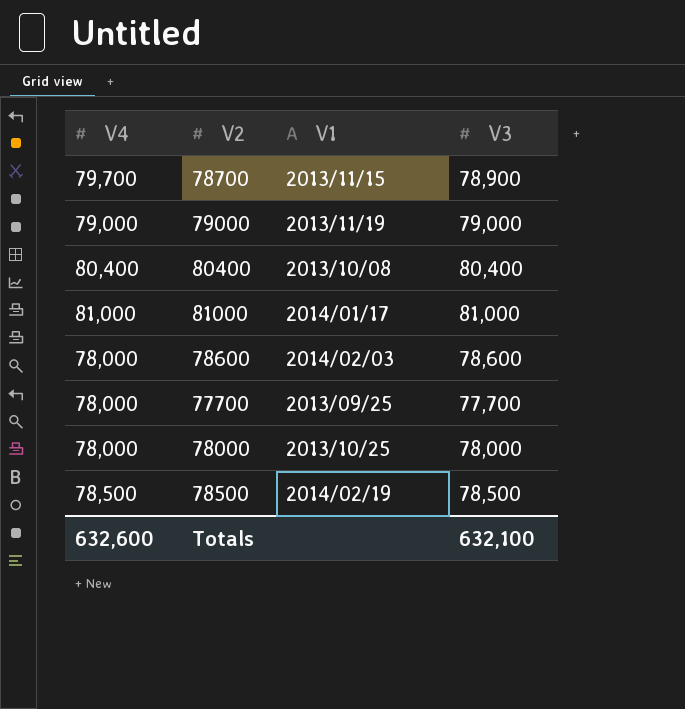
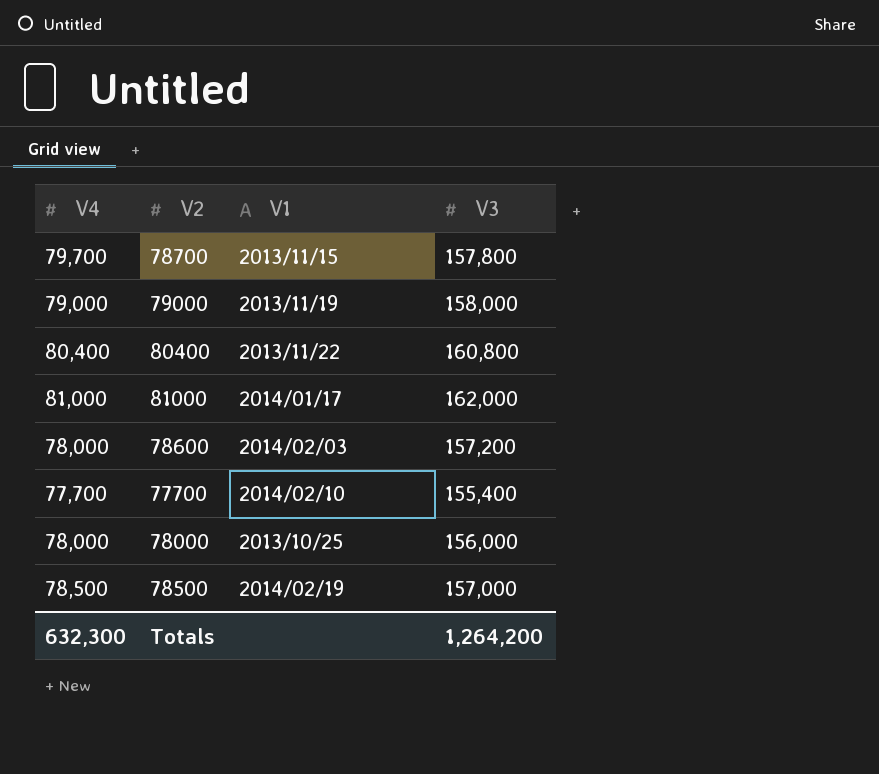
78700 | V3: 78,900 -> 157,800
79000 | V3: 79,000 -> 158,000
80400 | V1: 2013/10/08 -> 2013/11/22
80400 | V3: 80,400 -> 160,800
81000 | V3: 81,000 -> 162,000
78600 | V3: 78,600 -> 157,200
77700 | V4: 78,000 -> 77,700
77700 | V1: 2013/09/25 -> 2014/02/10
77700 | V3: 77,700 -> 155,400
78000 | V3: 78,000 -> 156,000
78500 | V3: 78,500 -> 157,000
Totals | V4: 632,600 -> 632,300
Totals | V3: 632,100 -> 1,264,200

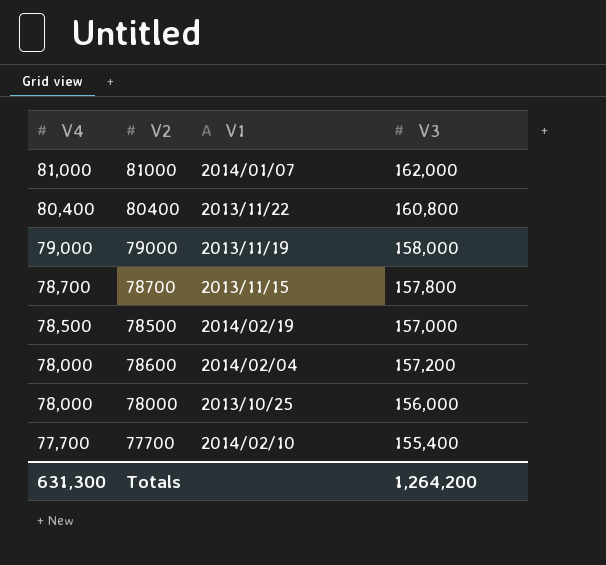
row order: none -> V4 descending
81000 | V1: 2014/01/17 -> 2014/01/07
78700 | V4: 79,700 -> 78,700
78600 | V1: 2014/02/03 -> 2014/02/04
Totals | V4: 632,300 -> 631,300

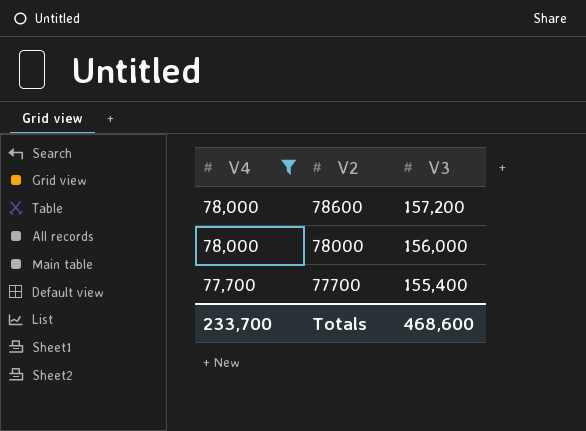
filter: none -> V4 <= 78,000
column V1 | position: 3 -> none
Totals | V4: 631,300 -> 233,700
Totals | V3: 1,264,200 -> 468,600

